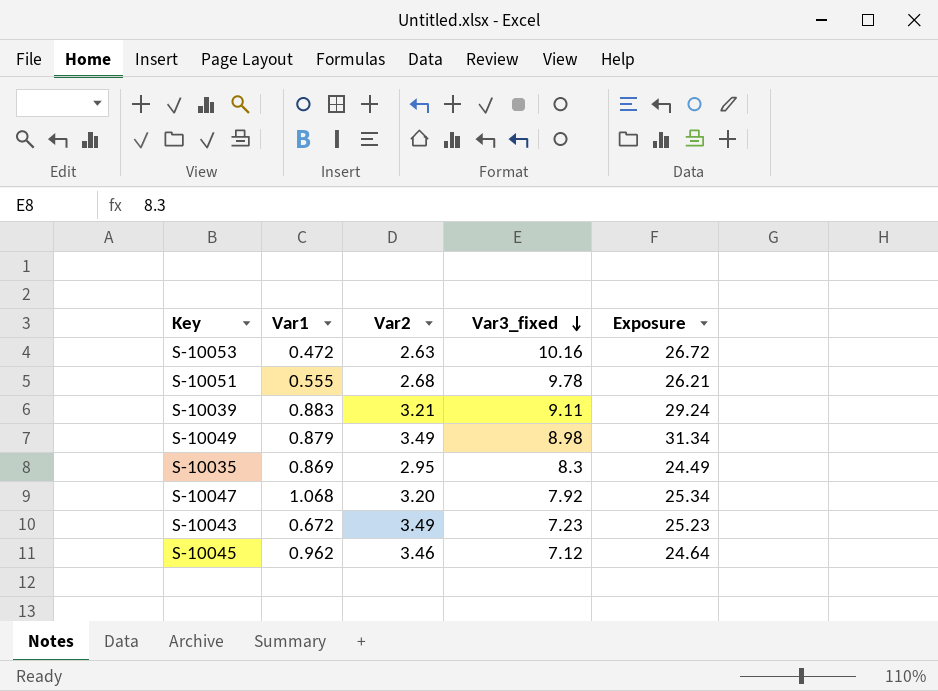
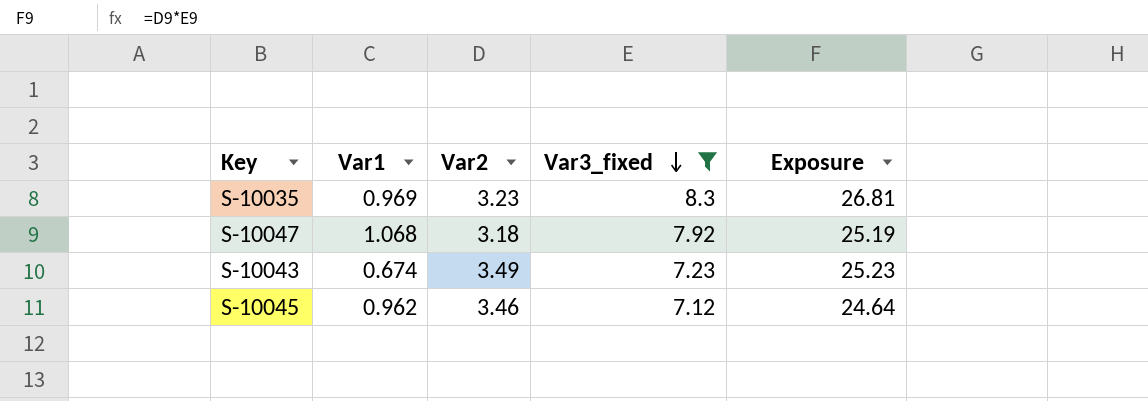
filter: none -> Var3_fixed <= 8.3
S-10035 | Var1: 0.869 -> 0.969
S-10035 | Var2: 2.95 -> 3.23
S-10035 | Exposure: 24.49 -> 26.81
S-10047 | Var2: 3.20 -> 3.18
S-10047 | Exposure: 25.34 -> 25.19
S-10043 | Var1: 0.672 -> 0.674

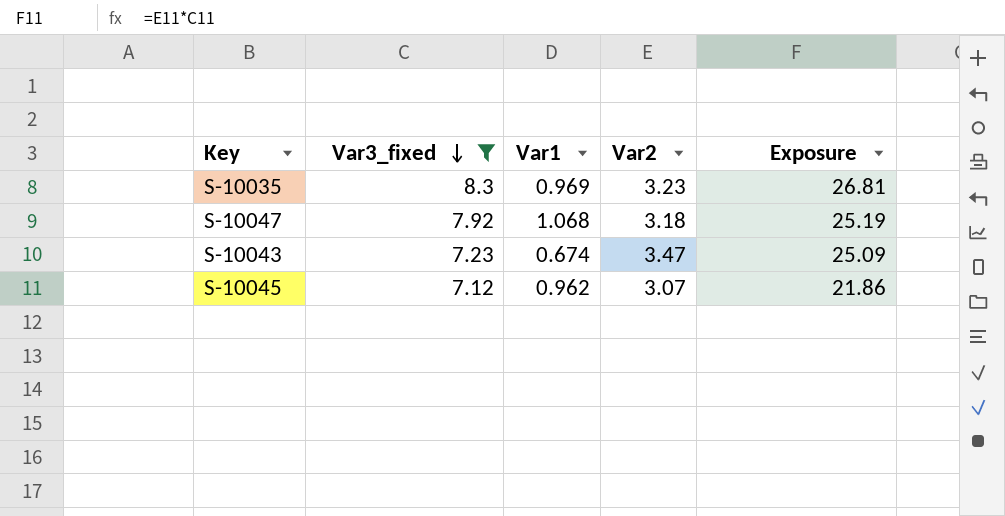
column Var3_fixed | position: 4 -> 2
S-10043 | Var2: 3.49 -> 3.47
S-10043 | Exposure: 25.23 -> 25.09
S-10045 | Var2: 3.46 -> 3.07
S-10045 | Exposure: 24.64 -> 21.86

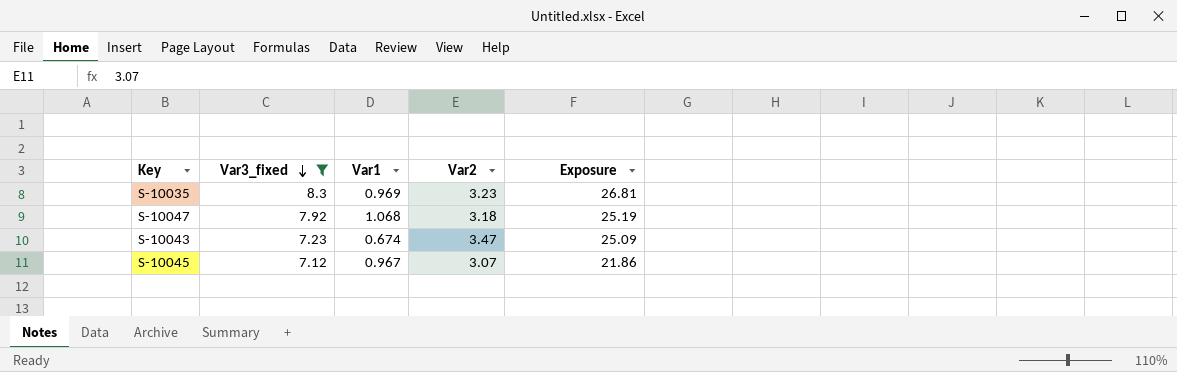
S-10045 | Var1: 0.962 -> 0.967

